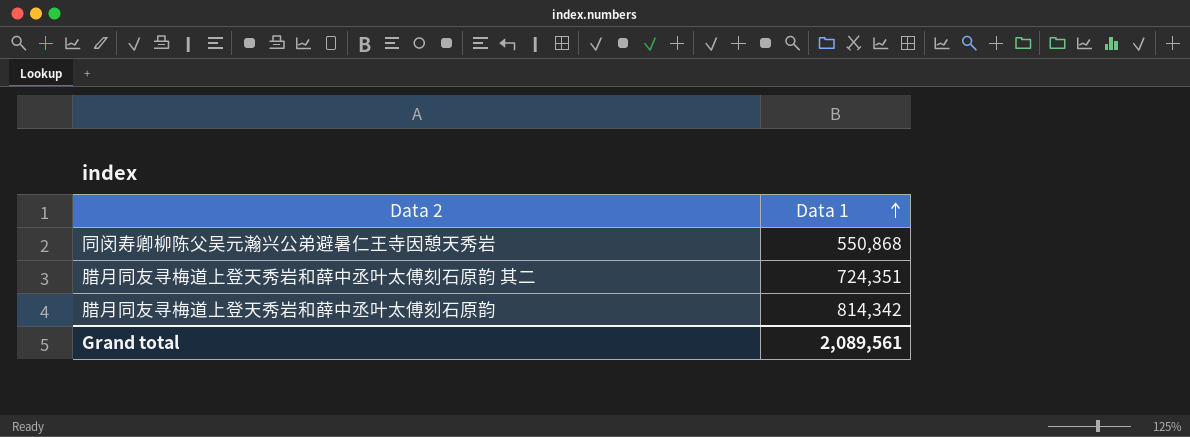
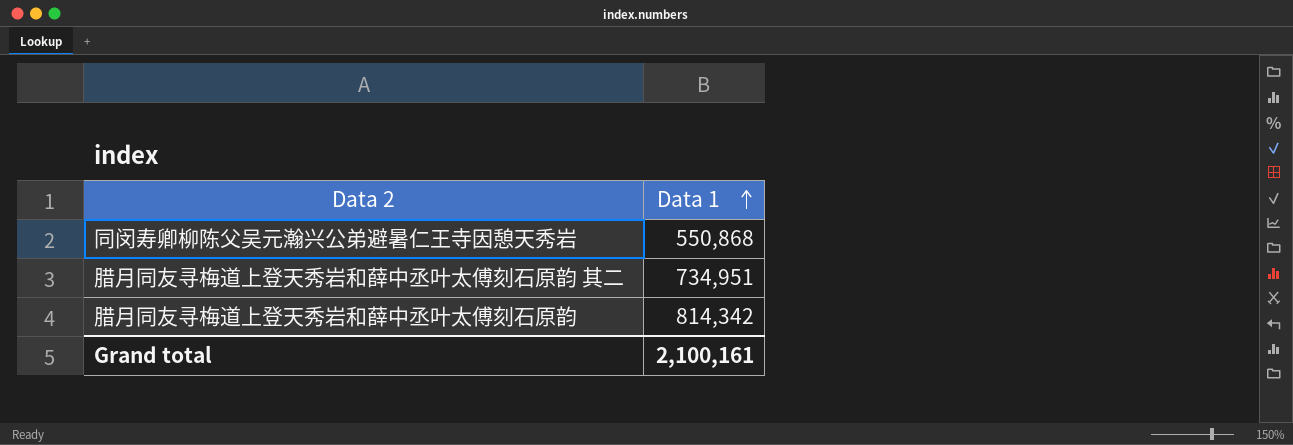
腊月同友寻梅道上登天秀岩和薛中丞叶太傅刻石原韵 其二 | Data 1: 724,351 -> 734,951
Grand total | Data 1: 2,089,561 -> 2,100,161

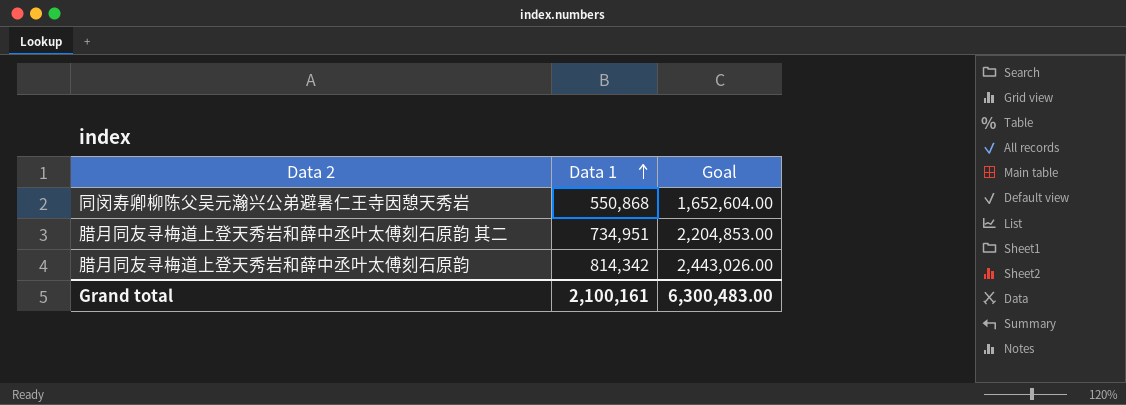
column Goal | formula: none -> [Data 1] * 3

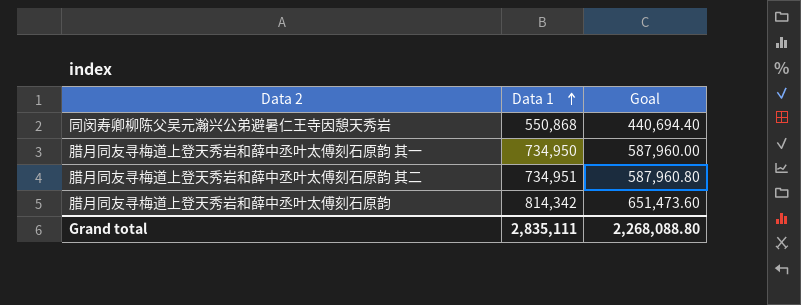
column Goal | formula: [Data 1] * 3 -> [Data 1] * 0.8
row 腊月同友寻梅道上登天秀岩和薛中丞叶太傅刻石原韵 其一: none -> 734,950 | 587,960.00
Grand total | Data 1: 2,100,161 -> 2,835,111
Grand total | Goal: 6,300,483.00 -> 2,268,088.80

